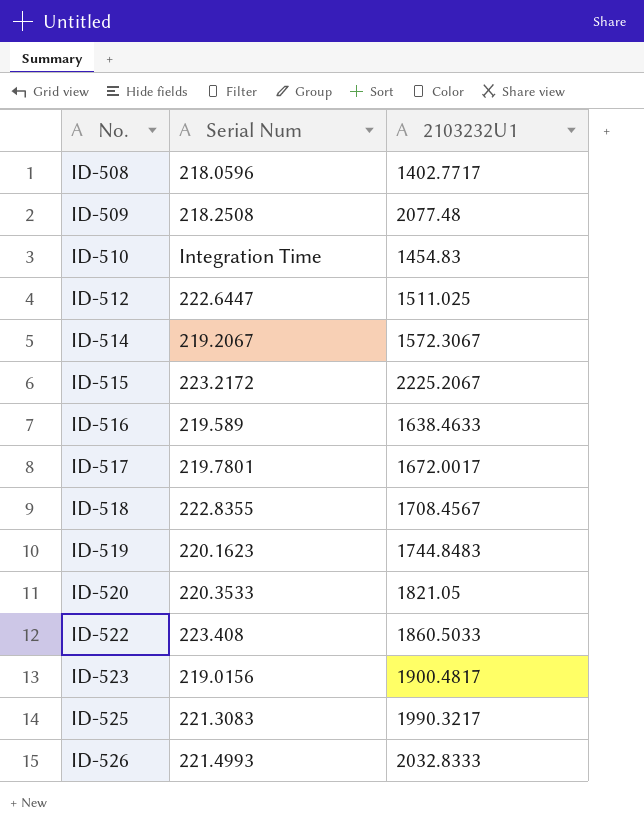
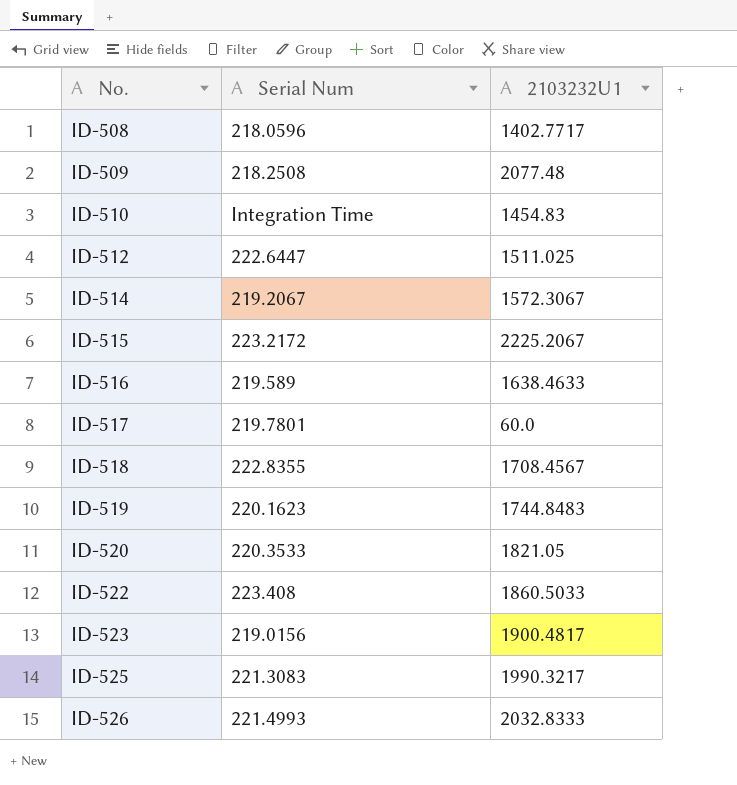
ID-517 | 2103232U1: 1672.0017 -> 60.0

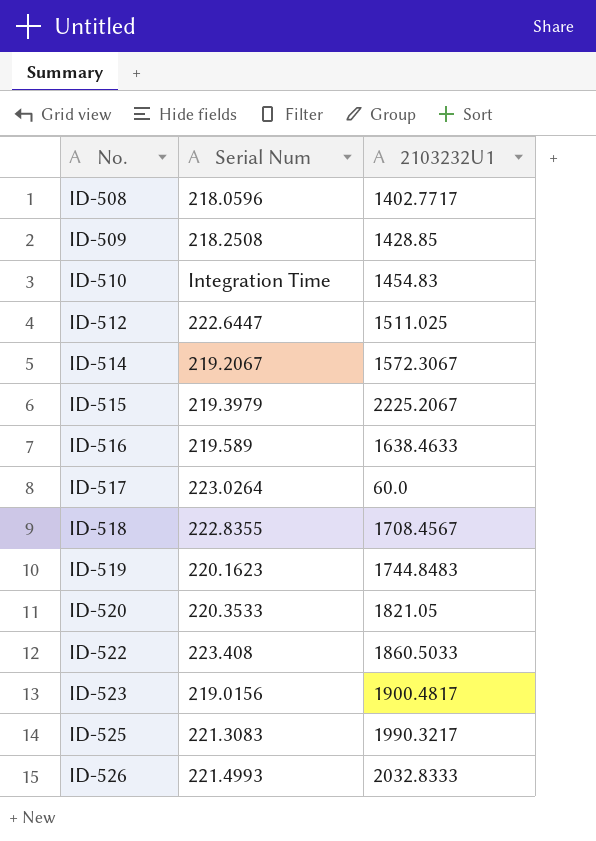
ID-509 | 2103232U1: 2077.48 -> 1428.85
ID-515 | Serial Num: 223.2172 -> 219.3979
ID-517 | Serial Num: 219.7801 -> 223.0264

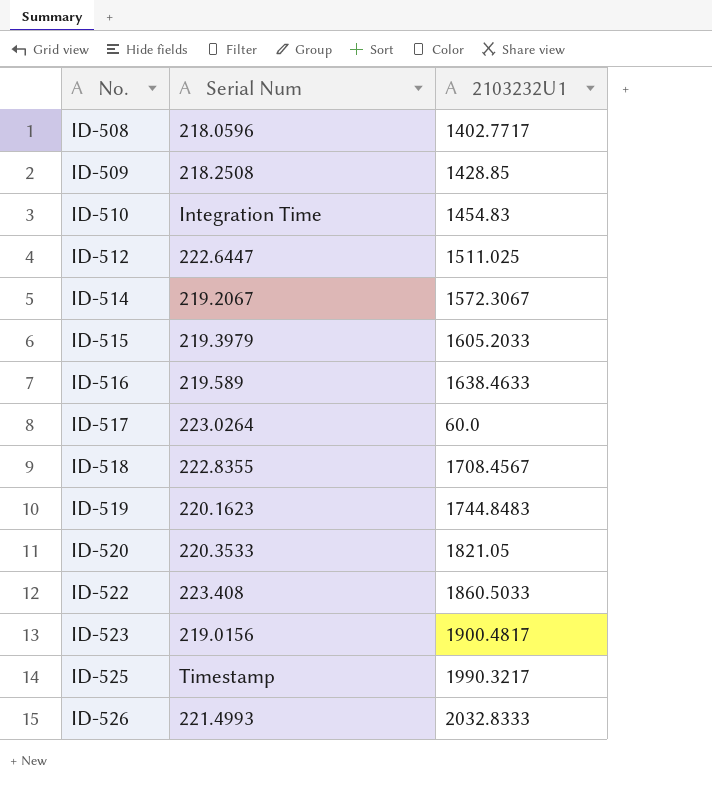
ID-515 | 2103232U1: 2225.2067 -> 1605.2033
ID-525 | Serial Num: 221.3083 -> Timestamp

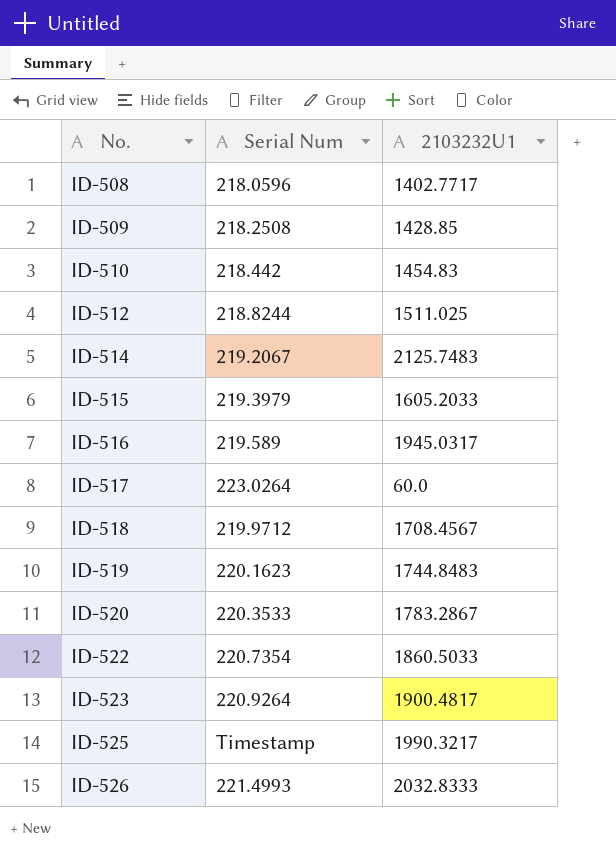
ID-510 | Serial Num: Integration Time -> 218.442
ID-512 | Serial Num: 222.6447 -> 218.8244
ID-514 | 2103232U1: 1572.3067 -> 2125.7483
ID-516 | 2103232U1: 1638.4633 -> 1945.0317
ID-518 | Serial Num: 222.8355 -> 219.9712
ID-520 | 2103232U1: 1821.05 -> 1783.2867
ID-522 | Serial Num: 223.408 -> 220.7354
ID-523 | Serial Num: 219.0156 -> 220.9264

